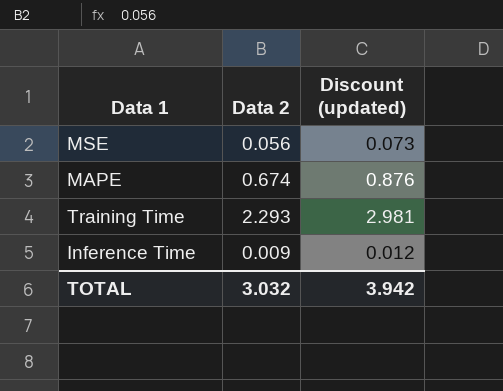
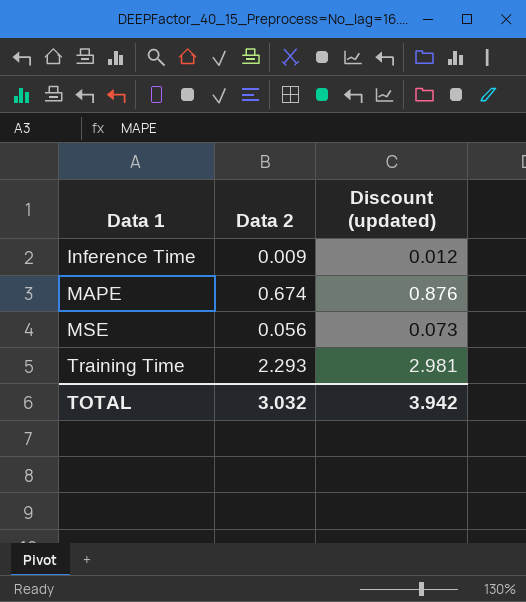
row order: none -> Data 1 ascending

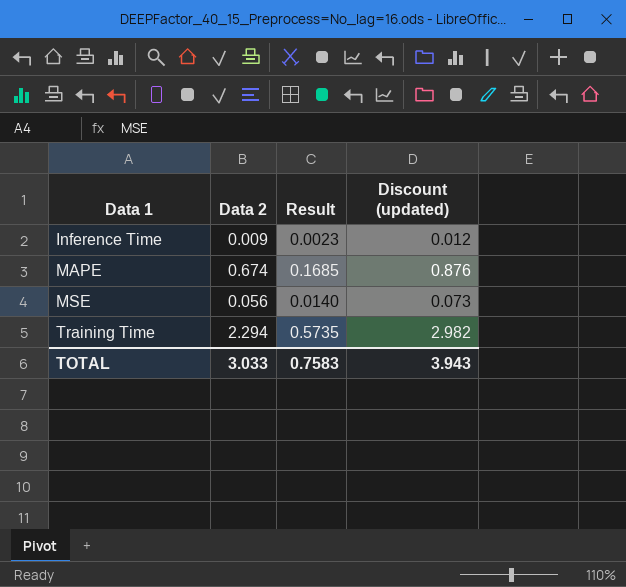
column Result | formula: none -> [Data 2] * 0.25
Training Time | Data 2: 2.293 -> 2.294
Training Time | Discount (updated): 2.981 -> 2.982
TOTAL | Data 2: 3.032 -> 3.033
TOTAL | Discount (updated): 3.942 -> 3.943

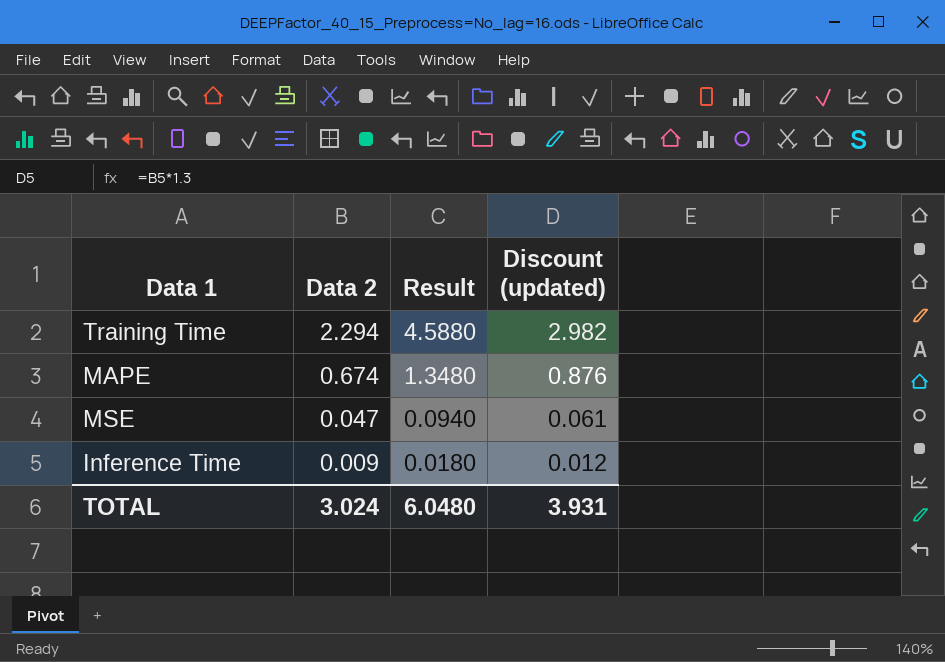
row order: Data 1 ascending -> Data 2 descending
column Result | formula: [Data 2] * 0.25 -> [Data 2] * 2
MSE | Data 2: 0.056 -> 0.047
MSE | Discount (updated): 0.073 -> 0.061
TOTAL | Data 2: 3.033 -> 3.024
TOTAL | Result: 0.7583 -> 6.0480
TOTAL | Discount (updated): 3.943 -> 3.931

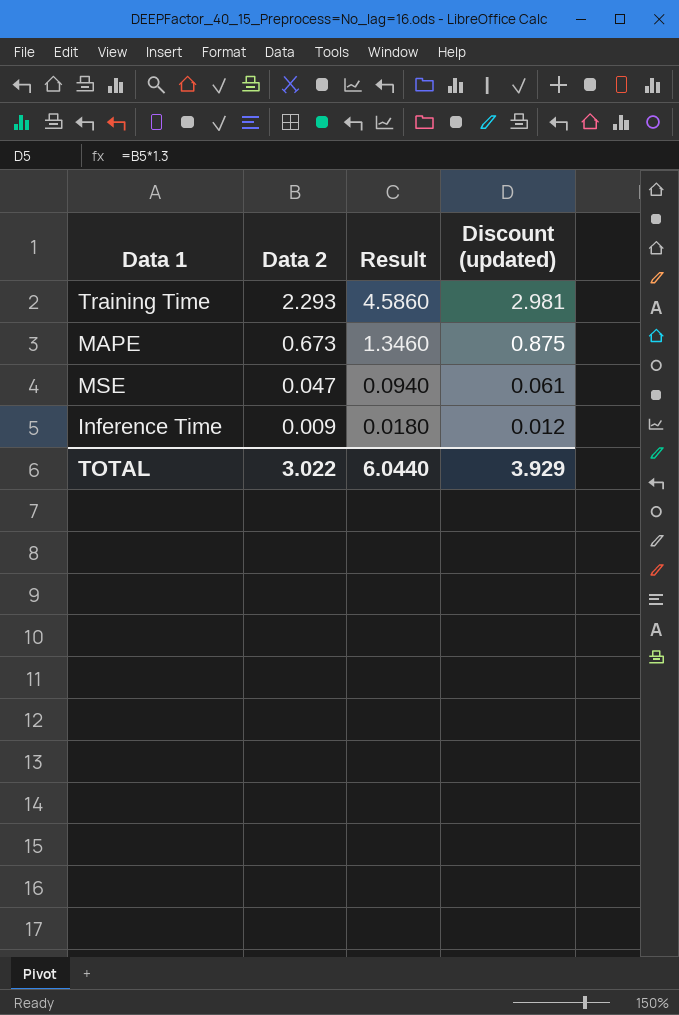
Training Time | Data 2: 2.294 -> 2.293
Training Time | Result: 4.5880 -> 4.5860
Training Time | Discount (updated): 2.982 -> 2.981
MAPE | Data 2: 0.674 -> 0.673
MAPE | Result: 1.3480 -> 1.3460
MAPE | Discount (updated): 0.876 -> 0.875
TOTAL | Data 2: 3.024 -> 3.022
TOTAL | Result: 6.0480 -> 6.0440
TOTAL | Discount (updated): 3.931 -> 3.929

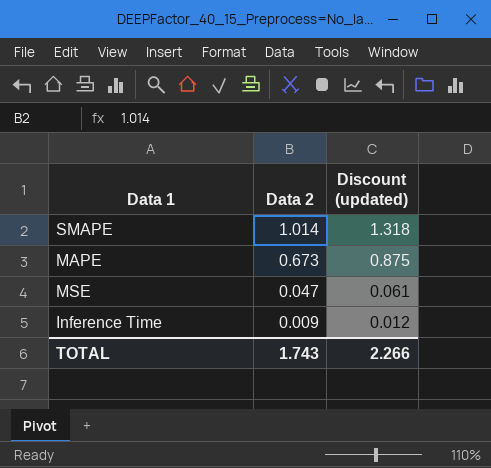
column Result | formula: [Data 2] * 2 -> none
row Training Time: 2.293 | 4.5860 | 2.981 -> none
row SMAPE: none -> 1.014 | 1.318
TOTAL | Data 2: 3.022 -> 1.743
TOTAL | Discount (updated): 3.929 -> 2.266

